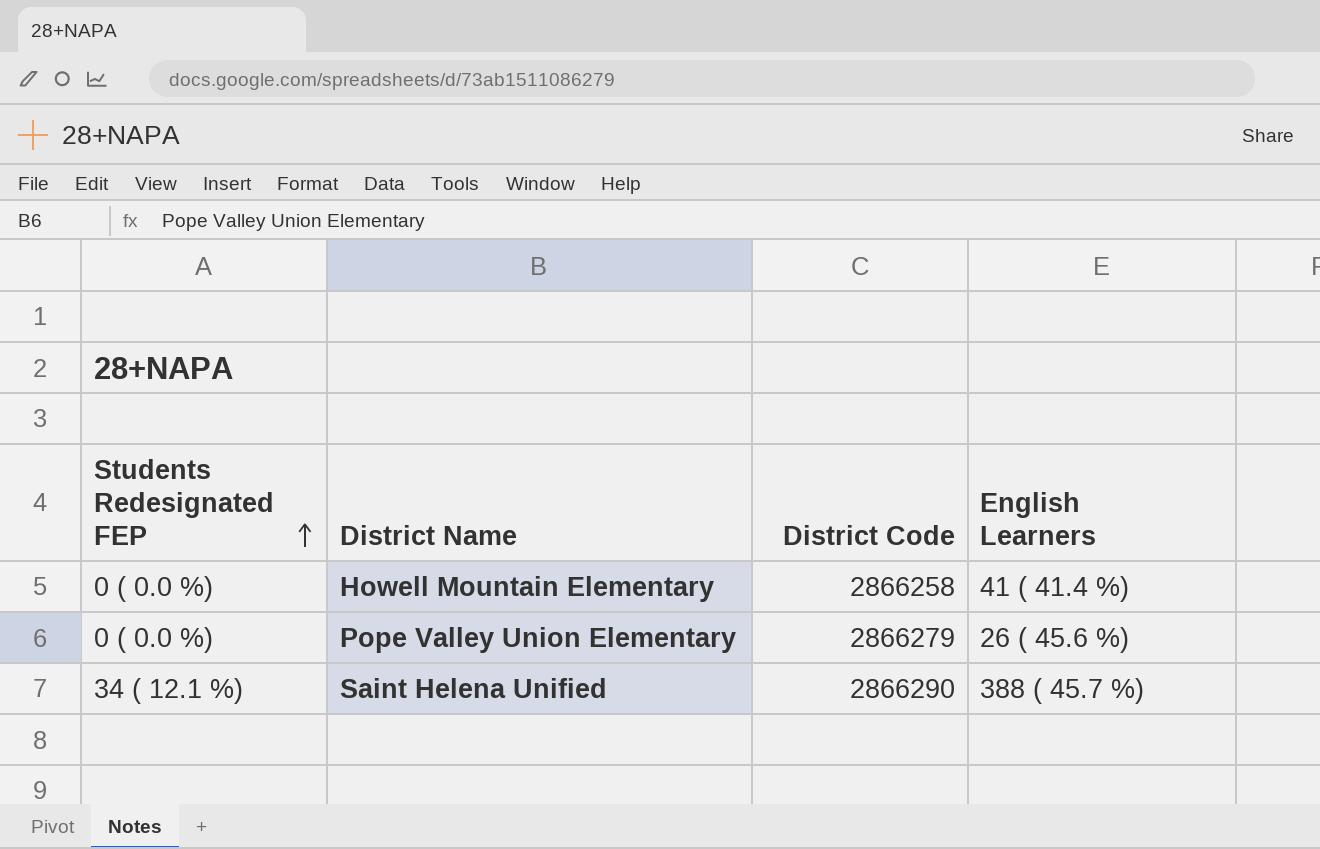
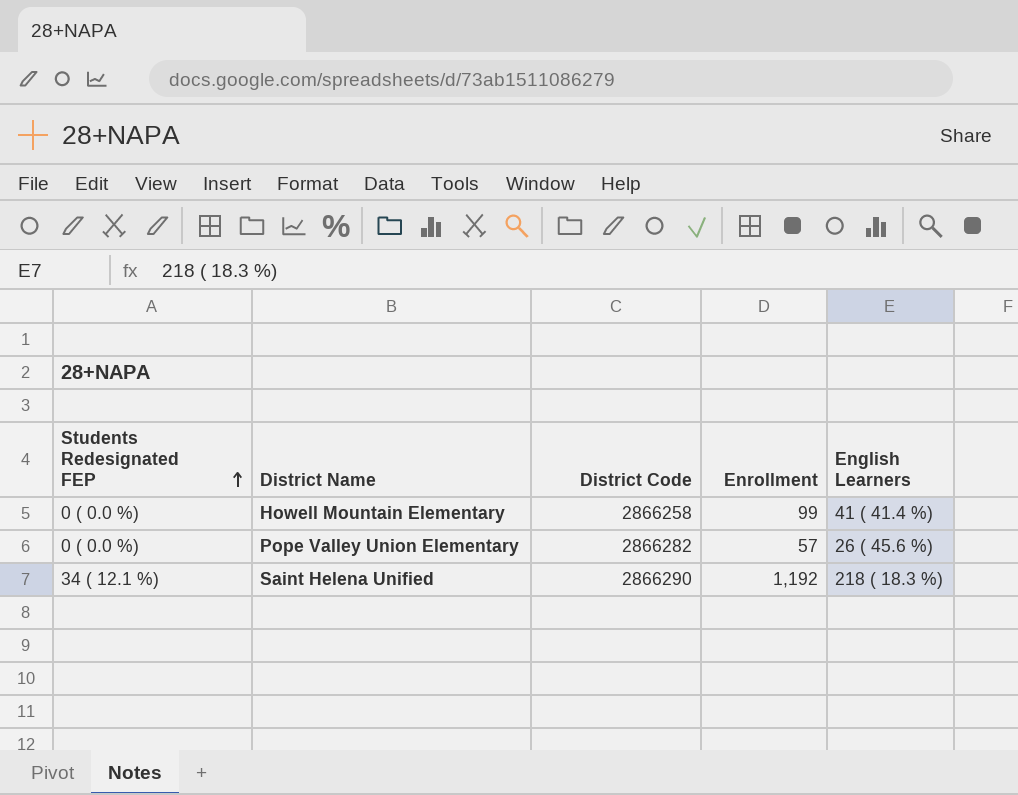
column Enrollment | position: none -> 4
Pope Valley Union Elementary | District Code: 2866279 -> 2866282
Saint Helena Unified | English Learners: 388 ( 45.7 %) -> 218 ( 18.3 %)

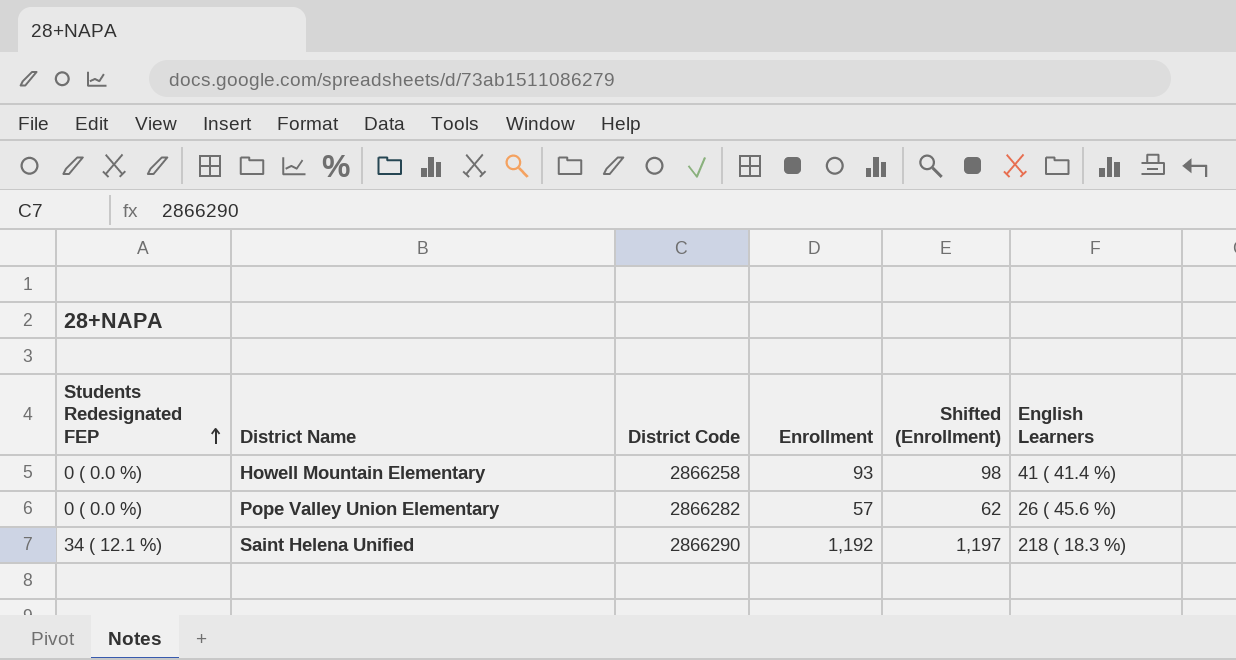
column Shifted (Enrollment) | formula: none -> [Enrollment] + 5
Howell Mountain Elementary | Enrollment: 99 -> 93

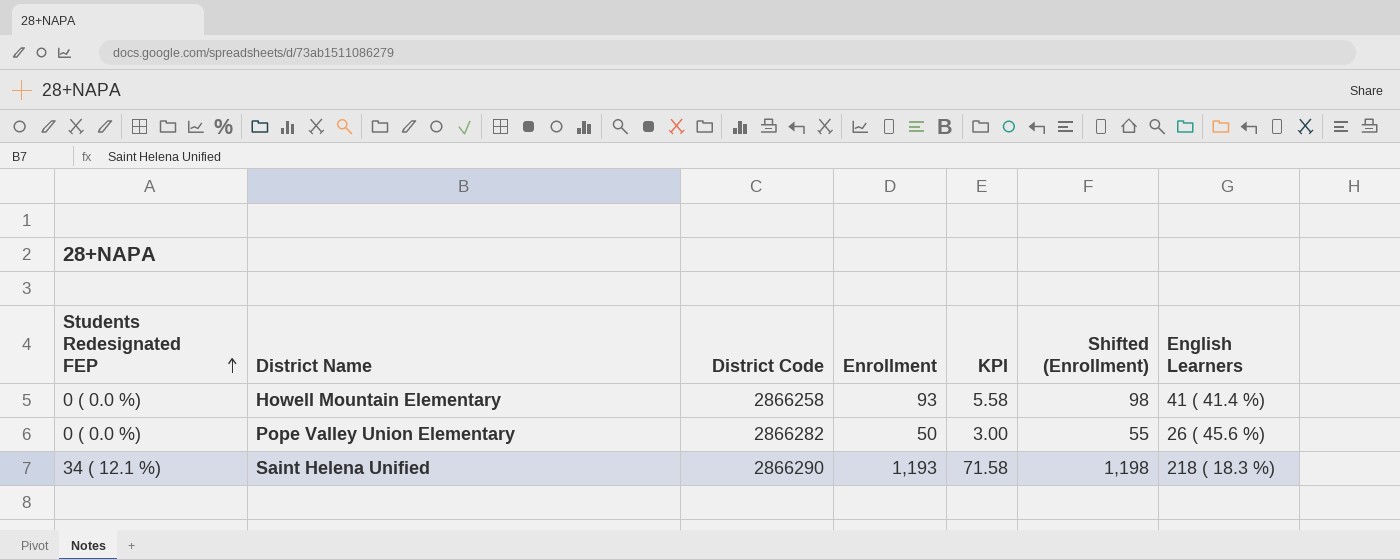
column KPI | formula: none -> [Enrollment] * 0.06
Pope Valley Union Elementary | Enrollment: 57 -> 50
Pope Valley Union Elementary | Shifted (Enrollment): 62 -> 55
Saint Helena Unified | Enrollment: 1,192 -> 1,193
Saint Helena Unified | Shifted (Enrollment): 1,197 -> 1,198

